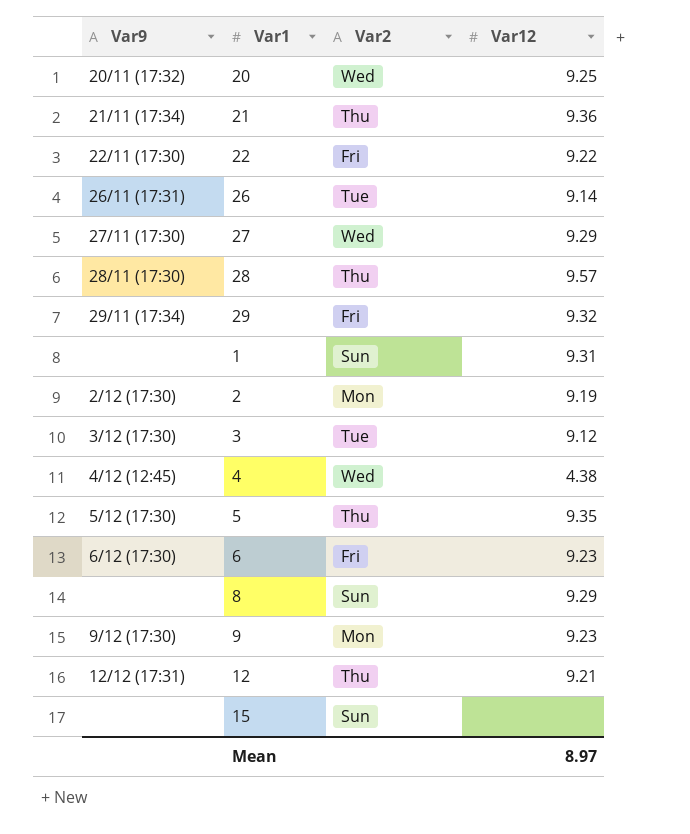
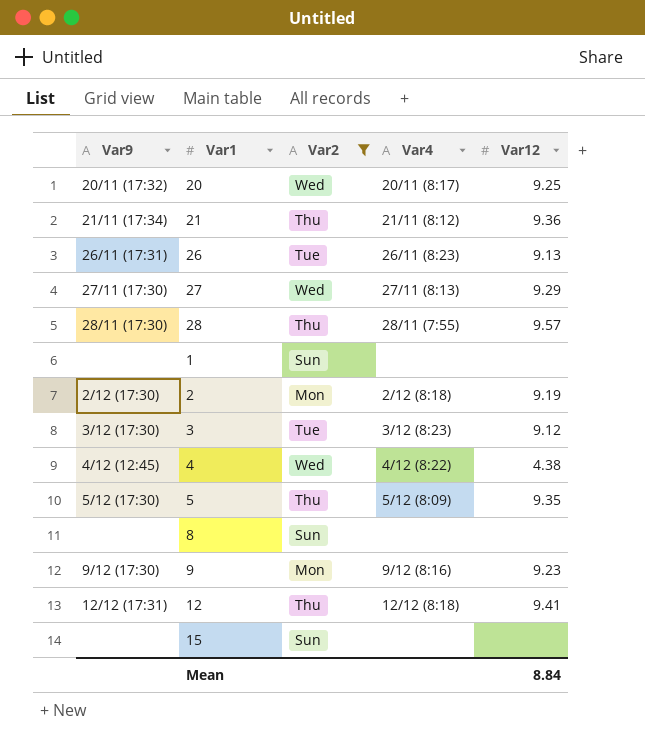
filter: none -> Var2 != Fri
column Var4 | position: none -> 4
26 | Var12: 9.14 -> 9.13
1 | Var12: 9.31 -> none
8 | Var12: 9.29 -> none
12 | Var12: 9.21 -> 9.41
Mean | Var12: 8.97 -> 8.84

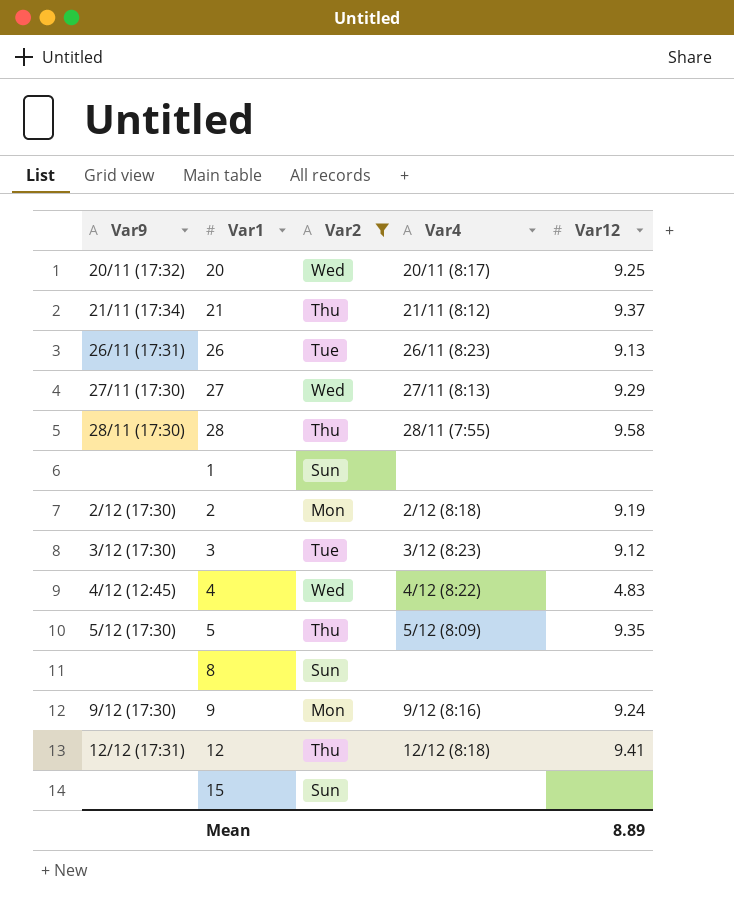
21 | Var12: 9.36 -> 9.37
28 | Var12: 9.57 -> 9.58
4 | Var12: 4.38 -> 4.83
9 | Var12: 9.23 -> 9.24
Mean | Var12: 8.84 -> 8.89

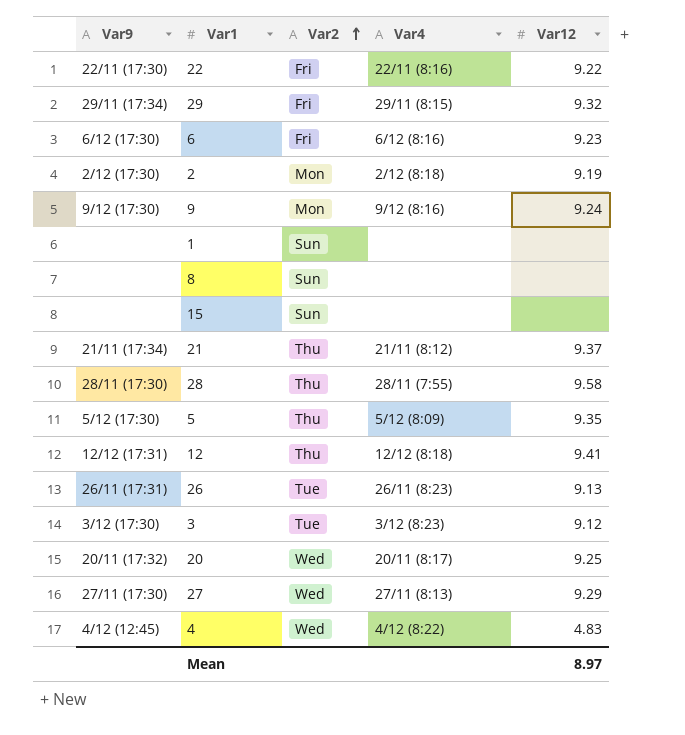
filter: Var2 != Fri -> none
row order: none -> Var2 ascending
Mean | Var12: 8.89 -> 8.97

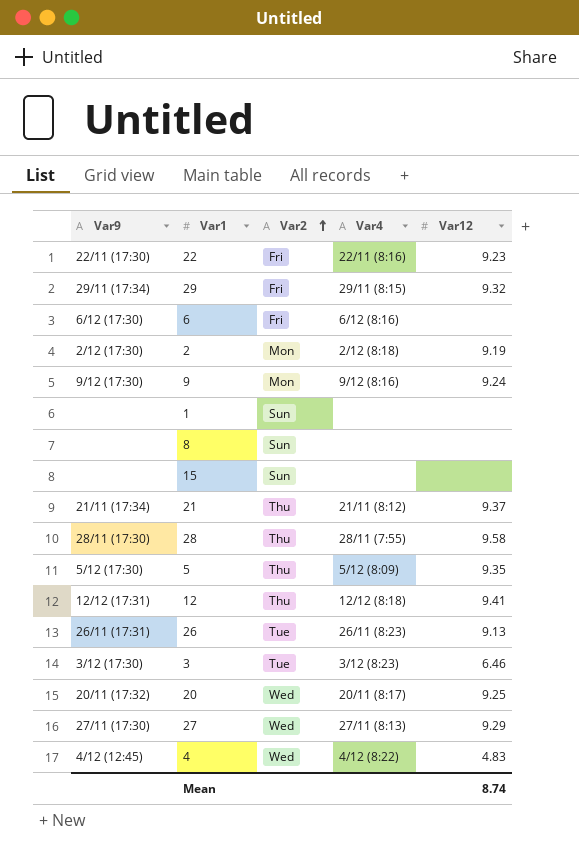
22 | Var12: 9.22 -> 9.23
6 | Var12: 9.23 -> none
3 | Var12: 9.12 -> 6.46
Mean | Var12: 8.97 -> 8.74

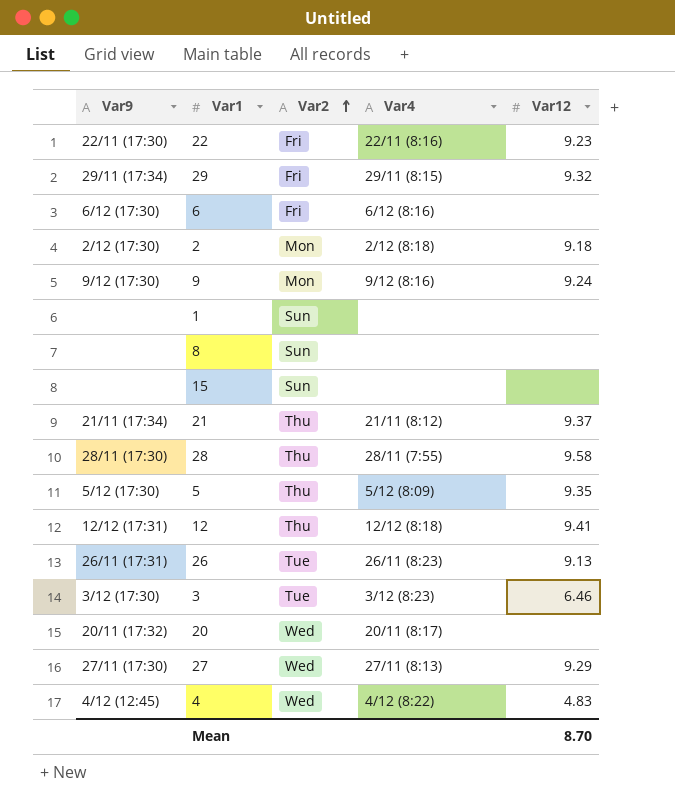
2 | Var12: 9.19 -> 9.18
20 | Var12: 9.25 -> none
Mean | Var12: 8.74 -> 8.70

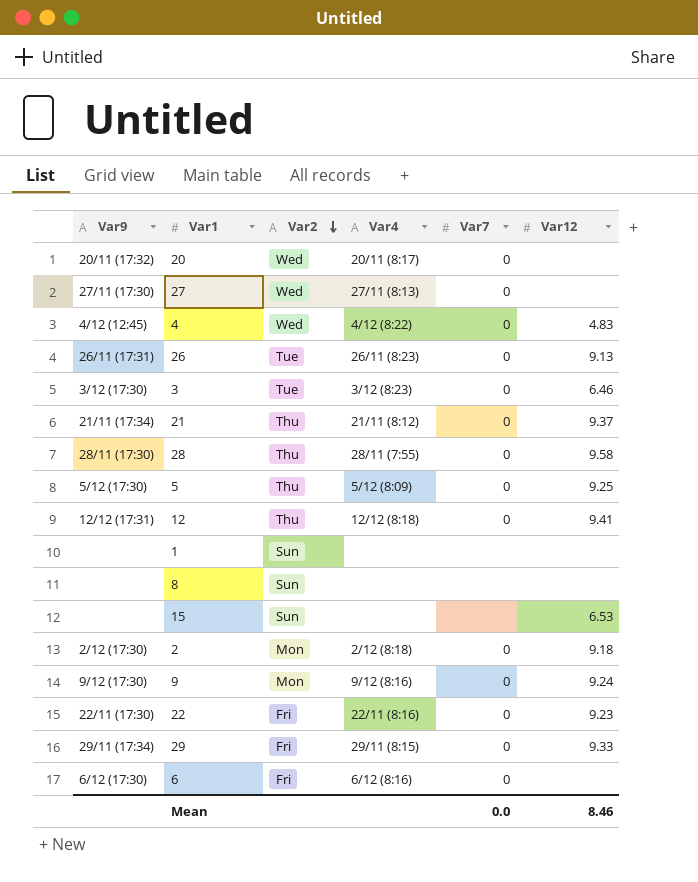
row order: Var2 ascending -> Var2 descending
column Var7 | position: none -> 5
27 | Var12: 9.29 -> none
5 | Var12: 9.35 -> 9.25
15 | Var12: none -> 6.53
29 | Var12: 9.32 -> 9.33
Mean | Var12: 8.70 -> 8.46

